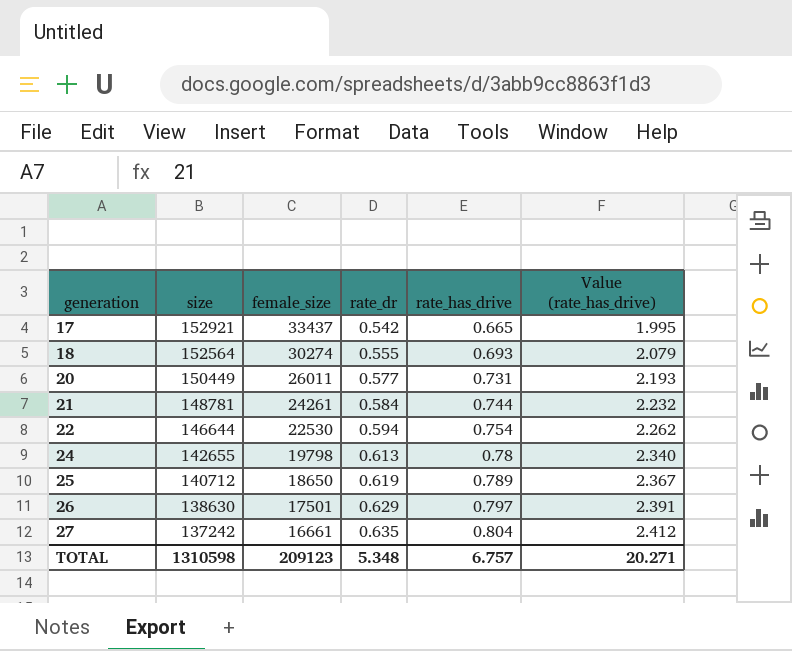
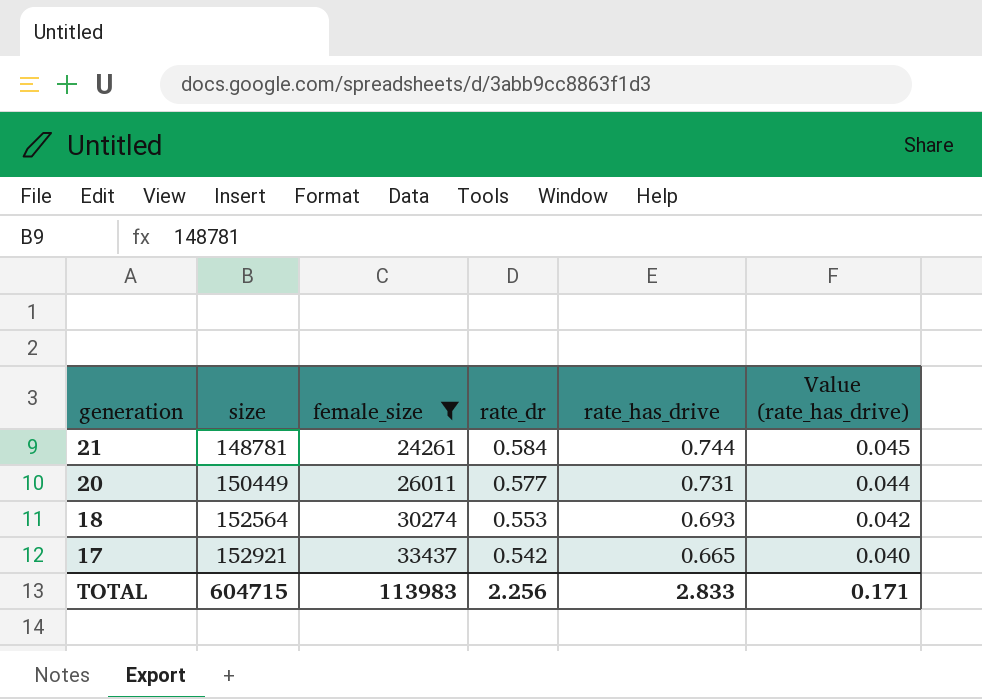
filter: none -> female_size >= 24261
row order: generation ascending -> generation descending
column Value (rate_has_drive) | formula: [rate_has_drive] * 3 -> [rate_has_drive] * 0.06
18 | rate_dr: 0.555 -> 0.553
TOTAL | size: 1310598 -> 604715
TOTAL | female_size: 209123 -> 113983
TOTAL | rate_dr: 5.348 -> 2.256
TOTAL | rate_has_drive: 6.757 -> 2.833
TOTAL | Value (rate_has_drive): 20.271 -> 0.171

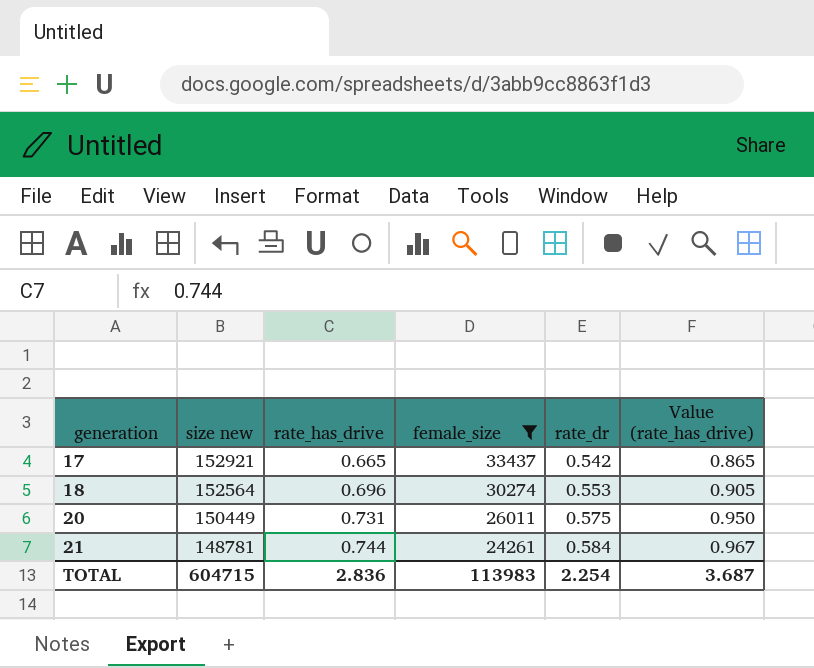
row order: generation descending -> generation ascending
column name: size -> size new
column rate_has_drive | position: 5 -> 3
column Value (rate_has_drive) | formula: [rate_has_drive] * 0.06 -> [rate_has_drive] * 1.3
18 | rate_has_drive: 0.693 -> 0.696
20 | rate_dr: 0.577 -> 0.575
TOTAL | rate_has_drive: 2.833 -> 2.836
TOTAL | rate_dr: 2.256 -> 2.254
TOTAL | Value (rate_has_drive): 0.171 -> 3.687

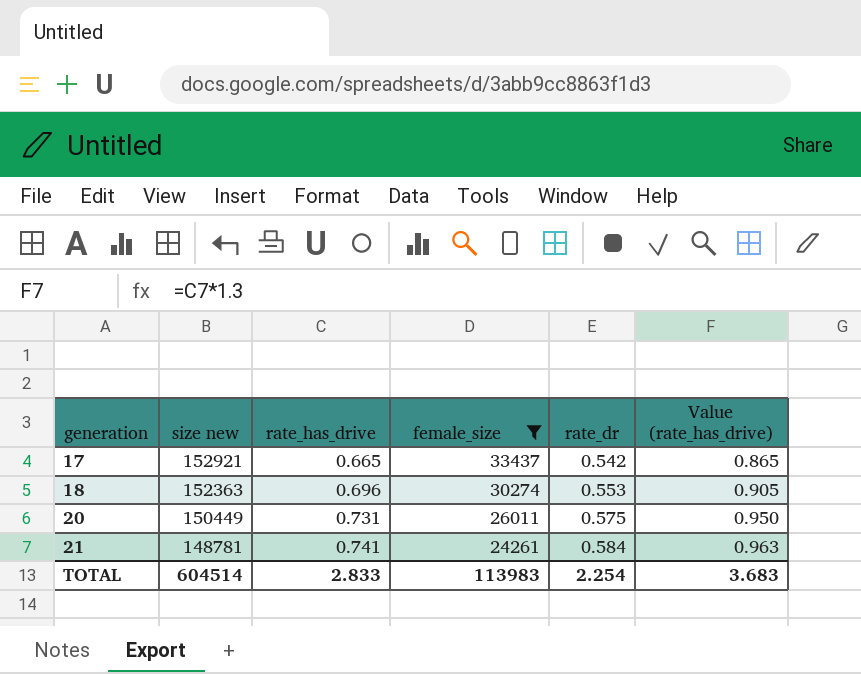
18 | size new: 152564 -> 152363
21 | rate_has_drive: 0.744 -> 0.741
21 | Value (rate_has_drive): 0.967 -> 0.963
TOTAL | size new: 604715 -> 604514
TOTAL | rate_has_drive: 2.836 -> 2.833
TOTAL | Value (rate_has_drive): 3.687 -> 3.683

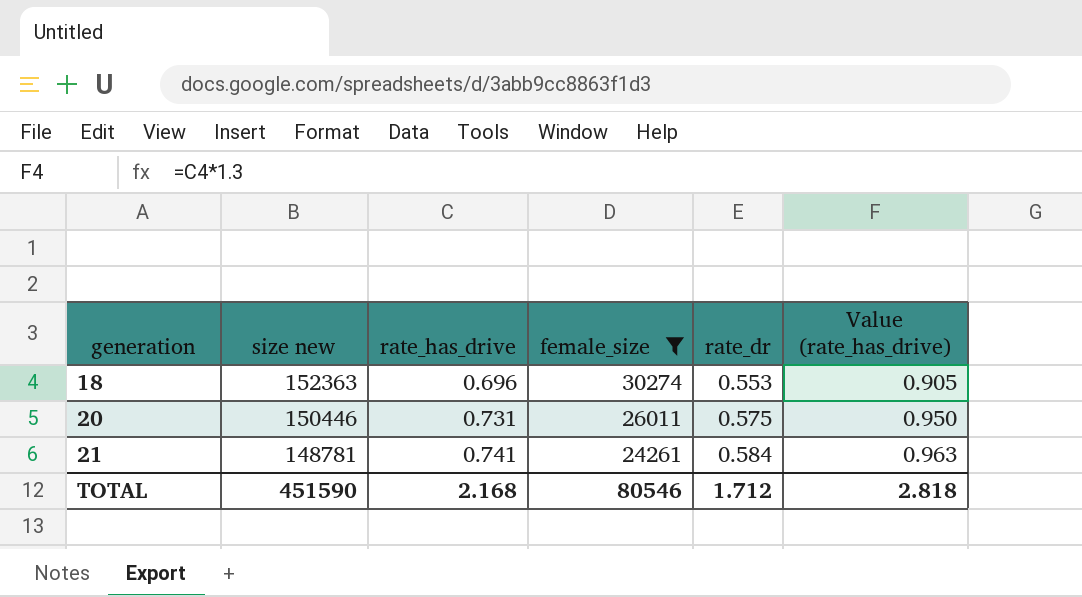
row 17: 152921 | 0.665 | 33437 | 0.542 | 0.865 -> none
20 | size new: 150449 -> 150446
TOTAL | size new: 604514 -> 451590
TOTAL | rate_has_drive: 2.833 -> 2.168
TOTAL | female_size: 113983 -> 80546
TOTAL | rate_dr: 2.254 -> 1.712
TOTAL | Value (rate_has_drive): 3.683 -> 2.818

